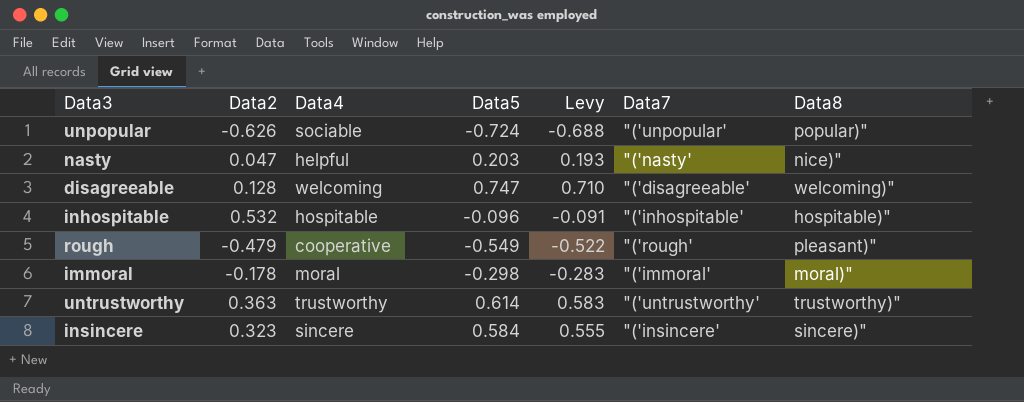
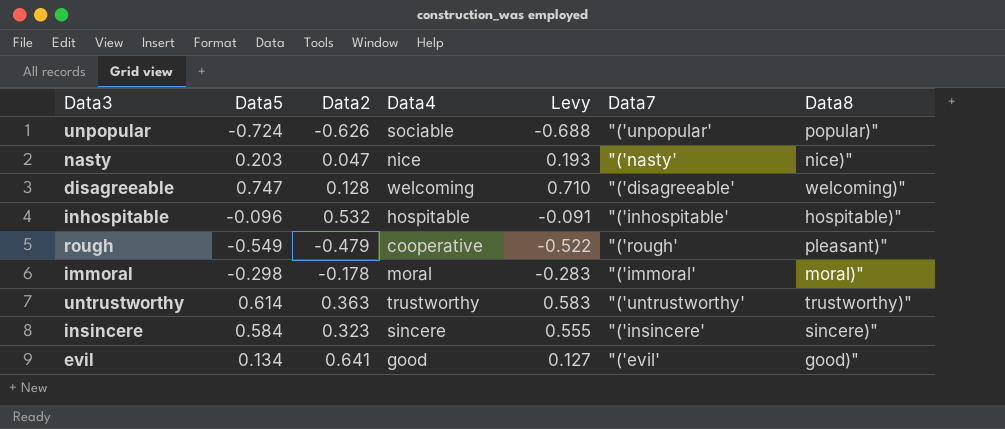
column Data5 | position: 4 -> 2
nasty | Data4: helpful -> nice
row evil: none -> 0.134 | 0.641 | good | 0.127 | "('evil' | good)"

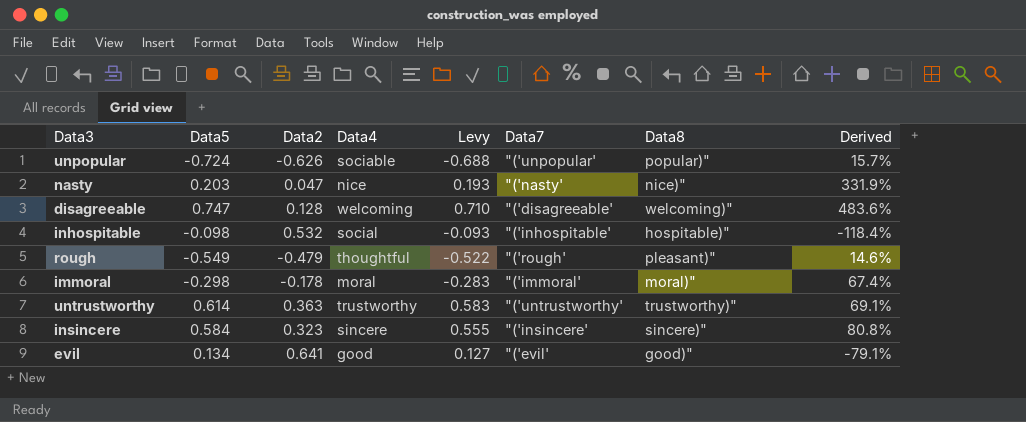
column Derived | formula: none -> ([Data5] - [Data2]) / [Data2]
inhospitable | Data5: -0.096 -> -0.098
inhospitable | Data4: hospitable -> social
inhospitable | Levy: -0.091 -> -0.093
rough | Data4: cooperative -> thoughtful

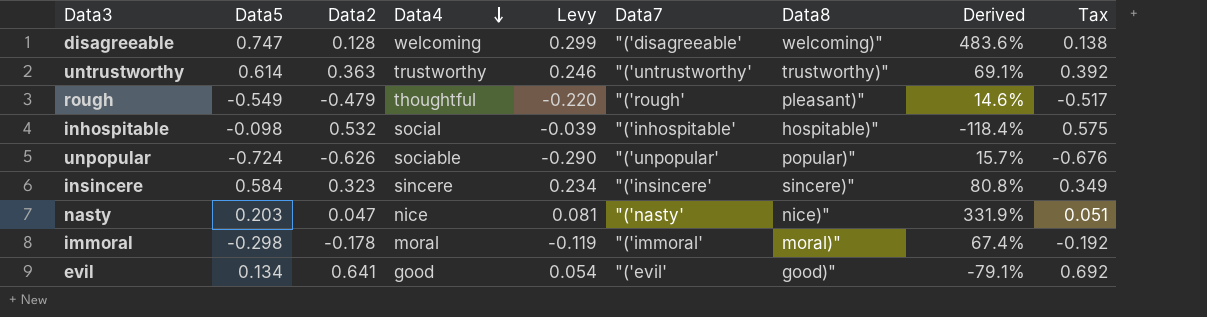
row order: none -> Data4 descending
column Levy | formula: [Data5] * 0.95 -> [Data5] * 0.4
column Tax | formula: none -> [Data2] * 1.08

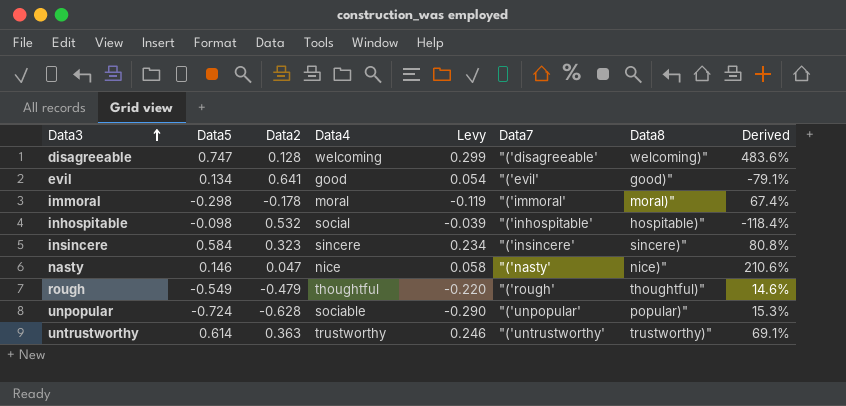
row order: Data4 descending -> Data3 ascending
column Tax | formula: [Data2] * 1.08 -> none
nasty | Data5: 0.203 -> 0.146
nasty | Levy: 0.081 -> 0.058
nasty | Derived: 331.9% -> 210.6%
rough | Data8: pleasant)" -> thoughtful)"
unpopular | Data2: -0.626 -> -0.628
unpopular | Derived: 15.7% -> 15.3%

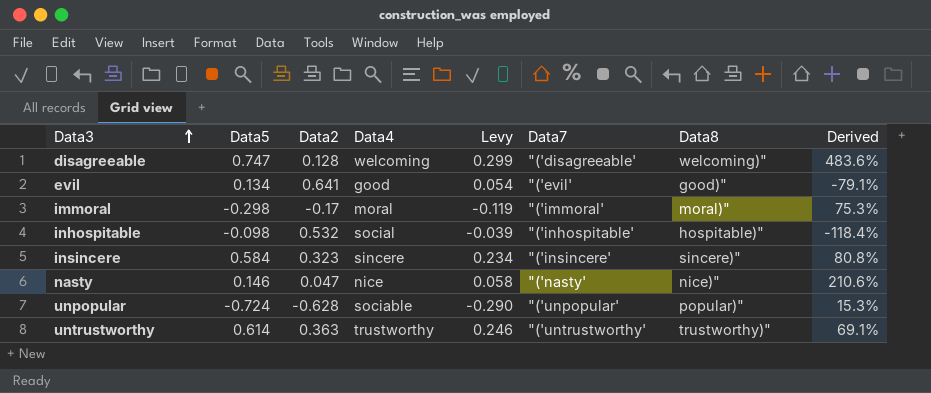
row rough: -0.549 | -0.479 | thoughtful | -0.220 | "('rough' | thoughtful)" | 14.6% -> none
immoral | Data2: -0.178 -> -0.17
immoral | Derived: 67.4% -> 75.3%

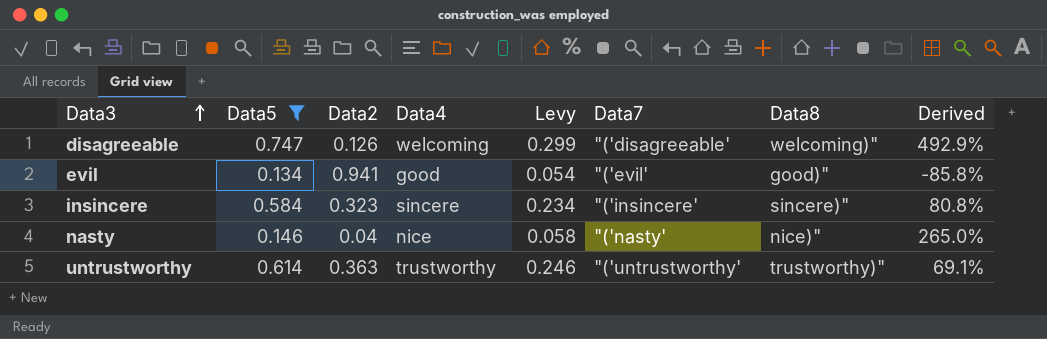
filter: none -> Data5 >= 0.134
disagreeable | Data2: 0.128 -> 0.126
disagreeable | Derived: 483.6% -> 492.9%
evil | Data2: 0.641 -> 0.941
evil | Derived: -79.1% -> -85.8%
nasty | Data2: 0.047 -> 0.04
nasty | Derived: 210.6% -> 265.0%

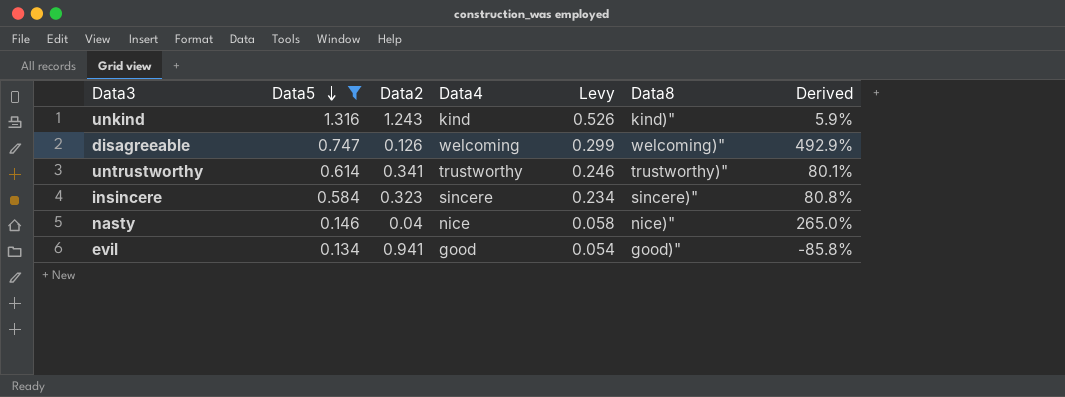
row order: Data3 ascending -> Data5 descending
column Data7 | position: 6 -> none
row unkind: none -> 1.316 | 1.243 | kind | 0.526 | kind)" | 5.9%
untrustworthy | Data2: 0.363 -> 0.341
untrustworthy | Derived: 69.1% -> 80.1%

